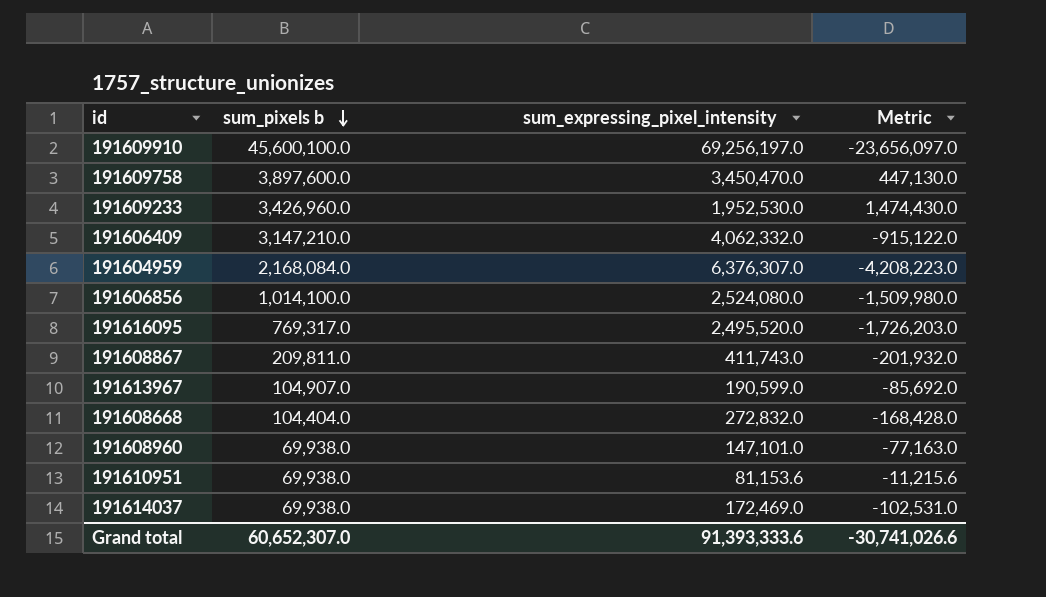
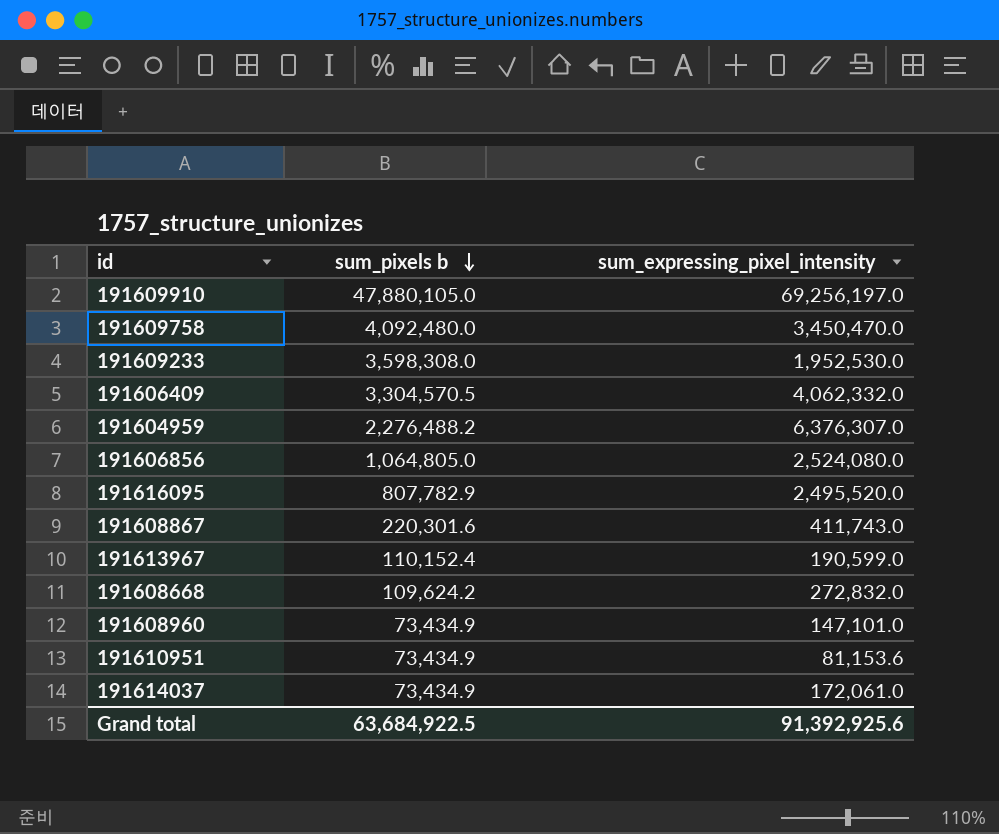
column Metric | formula: [sum_pixels b] - [sum_expressing_pixel_intensity] -> none
191609910 | sum_pixels b: 45,600,100.0 -> 47,880,105.0
191609758 | sum_pixels b: 3,897,600.0 -> 4,092,480.0
191609233 | sum_pixels b: 3,426,960.0 -> 3,598,308.0
191606409 | sum_pixels b: 3,147,210.0 -> 3,304,570.5
191604959 | sum_pixels b: 2,168,084.0 -> 2,276,488.2
191606856 | sum_pixels b: 1,014,100.0 -> 1,064,805.0
191616095 | sum_pixels b: 769,317.0 -> 807,782.9
191608867 | sum_pixels b: 209,811.0 -> 220,301.6
191613967 | sum_pixels b: 104,907.0 -> 110,152.4
191608668 | sum_pixels b: 104,404.0 -> 109,624.2
191608960 | sum_pixels b: 69,938.0 -> 73,434.9
191610951 | sum_pixels b: 69,938.0 -> 73,434.9
191614037 | sum_pixels b: 69,938.0 -> 73,434.9
191614037 | sum_expressing_pixel_intensity: 172,469.0 -> 172,061.0
Grand total | sum_pixels b: 60,652,307.0 -> 63,684,922.5
Grand total | sum_expressing_pixel_intensity: 91,393,333.6 -> 91,392,925.6

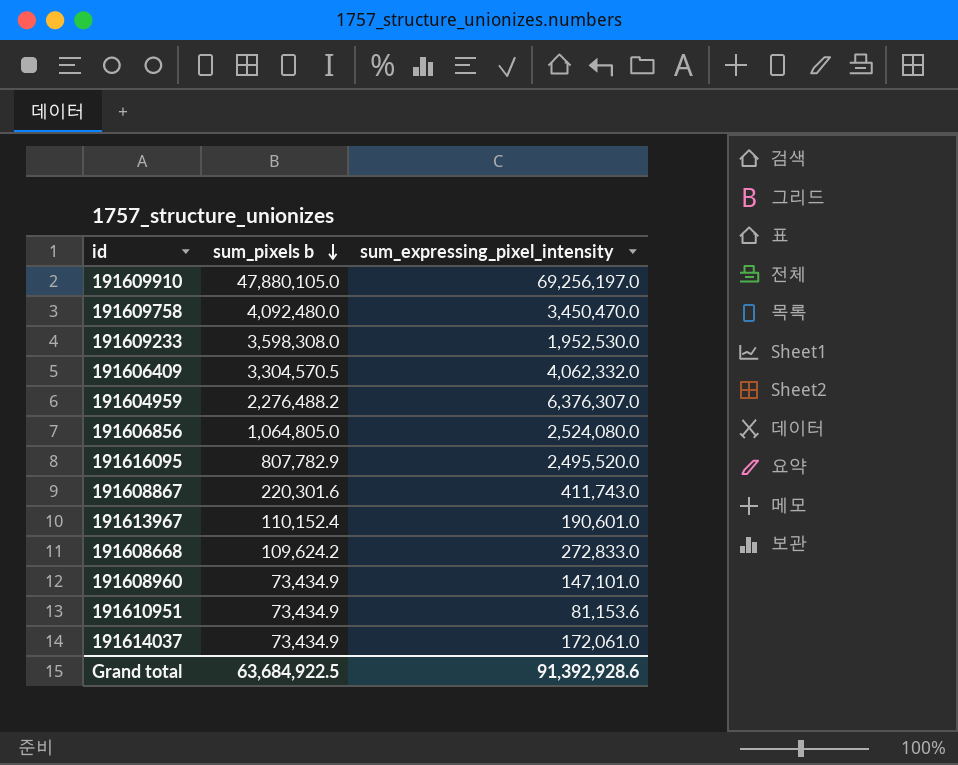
191613967 | sum_expressing_pixel_intensity: 190,599.0 -> 190,601.0
191608668 | sum_expressing_pixel_intensity: 272,832.0 -> 272,833.0
Grand total | sum_expressing_pixel_intensity: 91,392,925.6 -> 91,392,928.6

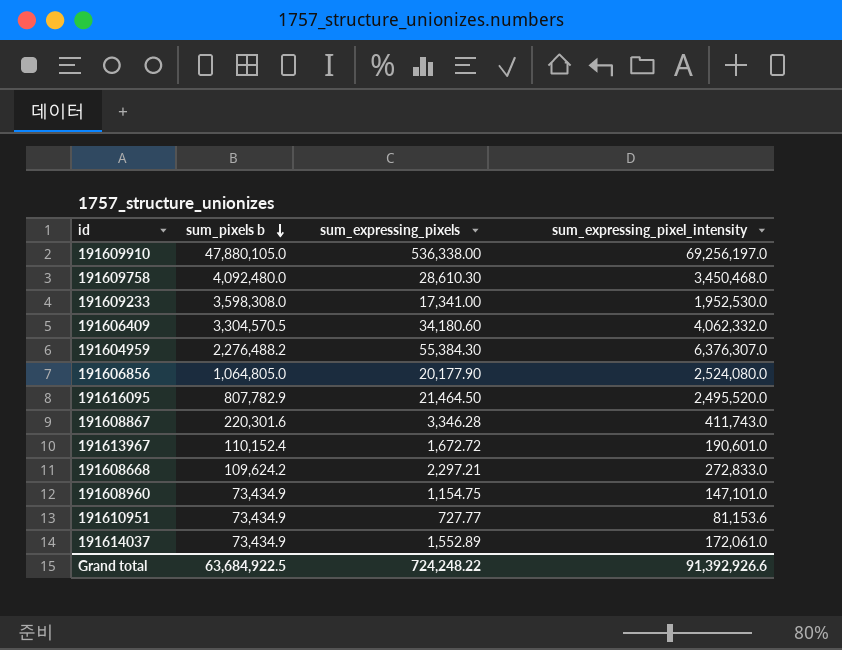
column sum_expressing_pixels | position: none -> 3
191609758 | sum_expressing_pixel_intensity: 3,450,470.0 -> 3,450,468.0
Grand total | sum_expressing_pixel_intensity: 91,392,928.6 -> 91,392,926.6

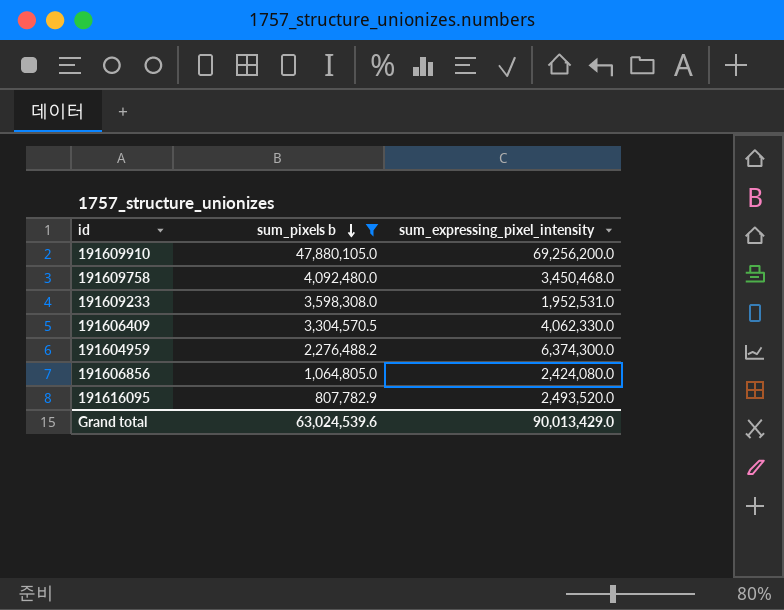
filter: none -> sum_pixels b >= 807,782.9
column sum_expressing_pixels | position: 3 -> none
191609910 | sum_expressing_pixel_intensity: 69,256,197.0 -> 69,256,200.0
191609233 | sum_expressing_pixel_intensity: 1,952,530.0 -> 1,952,531.0
191606409 | sum_expressing_pixel_intensity: 4,062,332.0 -> 4,062,330.0
191604959 | sum_expressing_pixel_intensity: 6,376,307.0 -> 6,374,300.0
191606856 | sum_expressing_pixel_intensity: 2,524,080.0 -> 2,424,080.0
191616095 | sum_expressing_pixel_intensity: 2,495,520.0 -> 2,493,520.0
Grand total | sum_pixels b: 63,684,922.5 -> 63,024,539.6
Grand total | sum_expressing_pixel_intensity: 91,392,926.6 -> 90,013,429.0

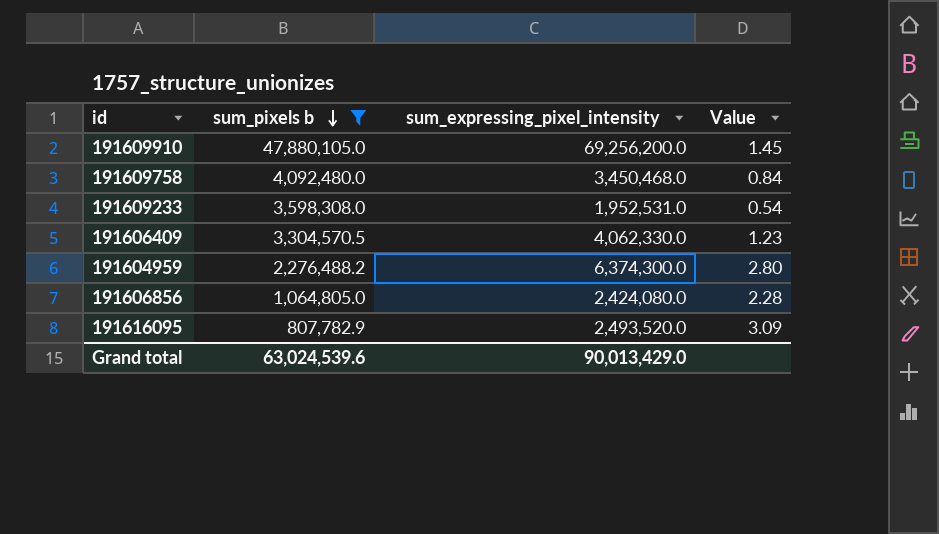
column Value | formula: none -> [sum_expressing_pixel_intensity] / [sum_pixels b]

